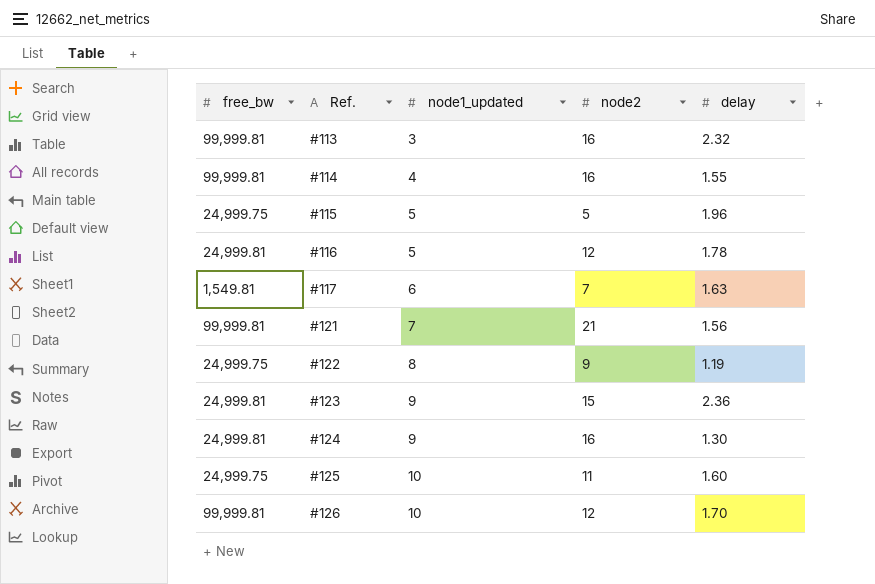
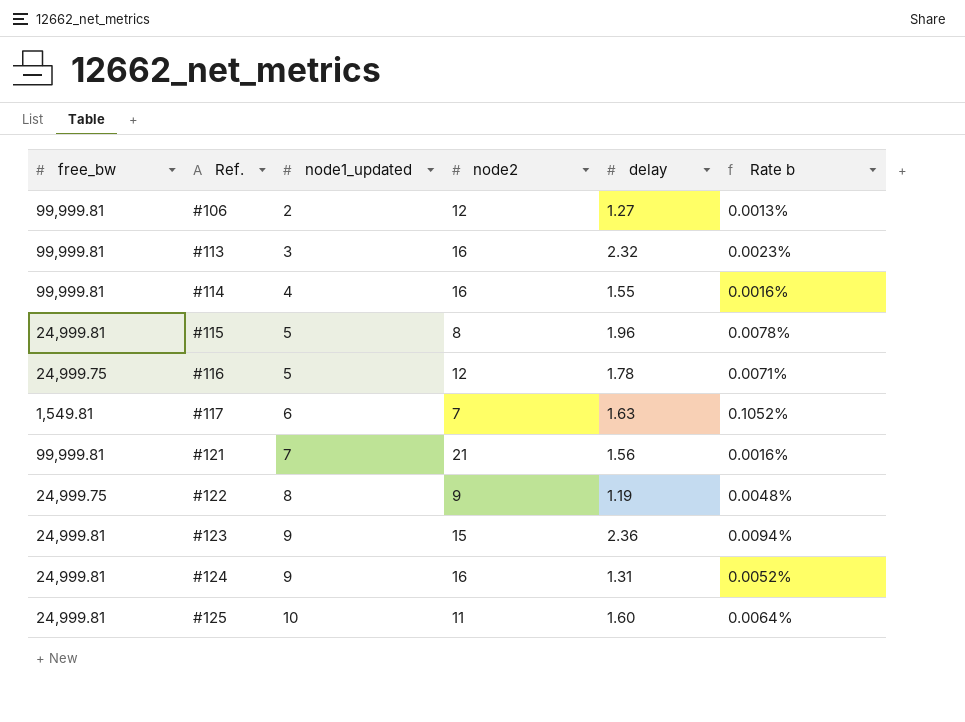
column Rate b | formula: none -> [delay] / [free_bw]
row #126: 99,999.81 | 10 | 12 | 1.70 -> none
row #106: none -> 99,999.81 | 2 | 12 | 1.27 | 0.0013%
#115 | free_bw: 24,999.75 -> 24,999.81
#115 | node2: 5 -> 8
#116 | free_bw: 24,999.81 -> 24,999.75
#124 | delay: 1.30 -> 1.31
#125 | free_bw: 24,999.75 -> 24,999.81

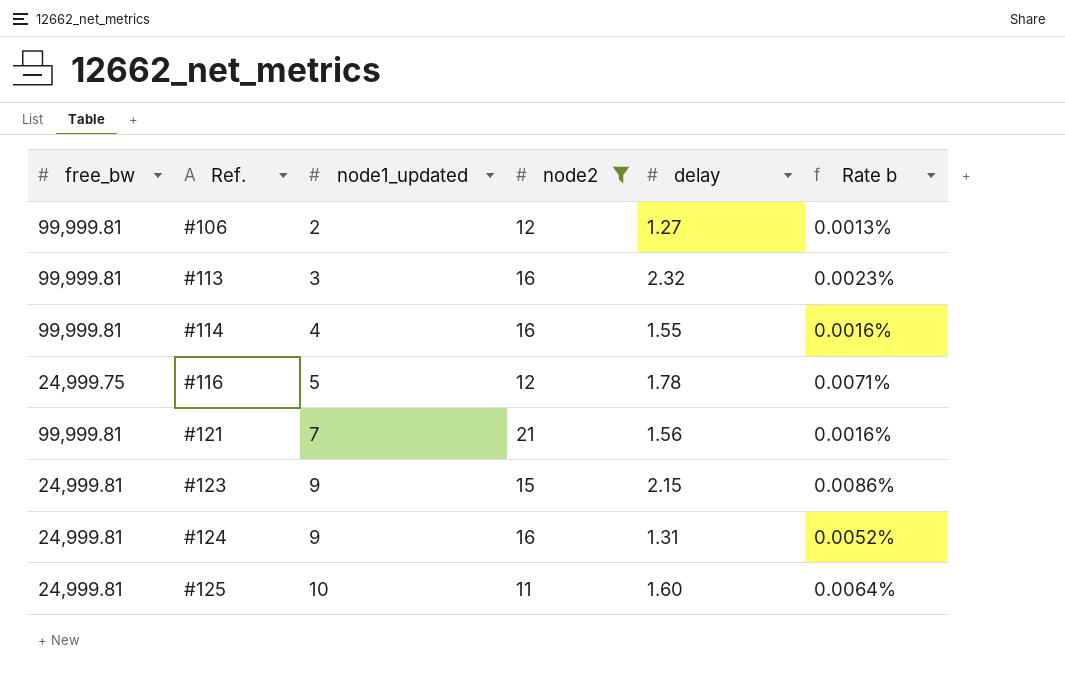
filter: none -> node2 >= 11
#123 | delay: 2.36 -> 2.15
#123 | Rate b: 0.0094% -> 0.0086%

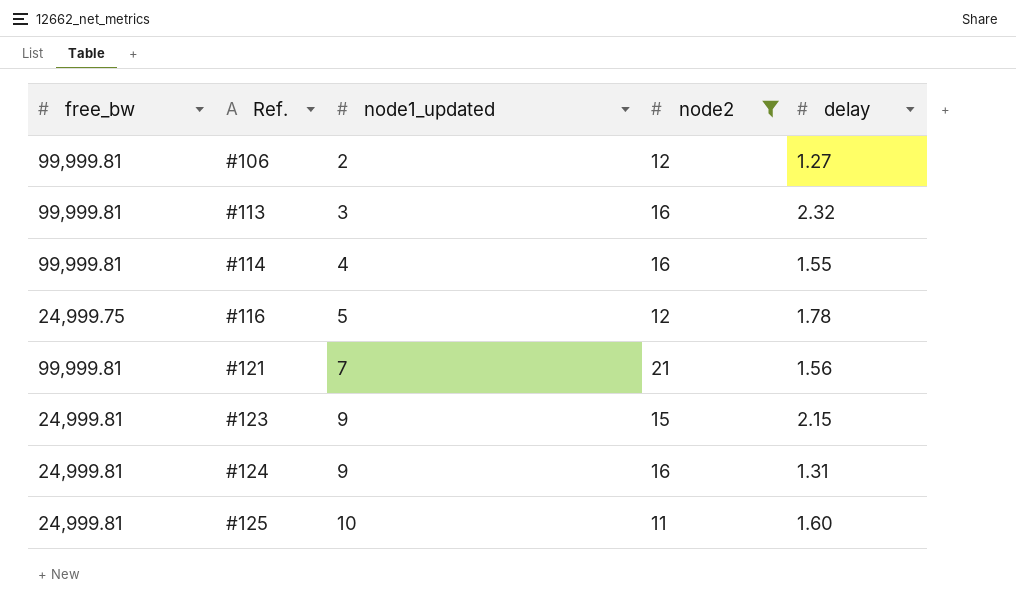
column Rate b | formula: [delay] / [free_bw] -> none

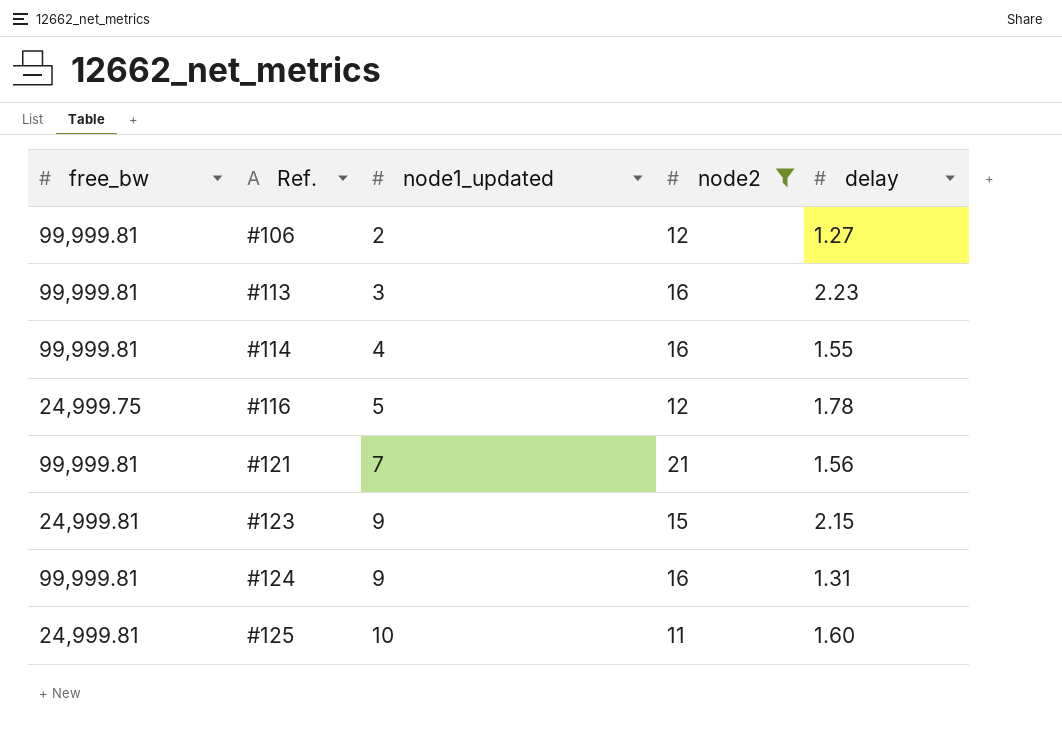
#113 | delay: 2.32 -> 2.23
#124 | free_bw: 24,999.81 -> 99,999.81

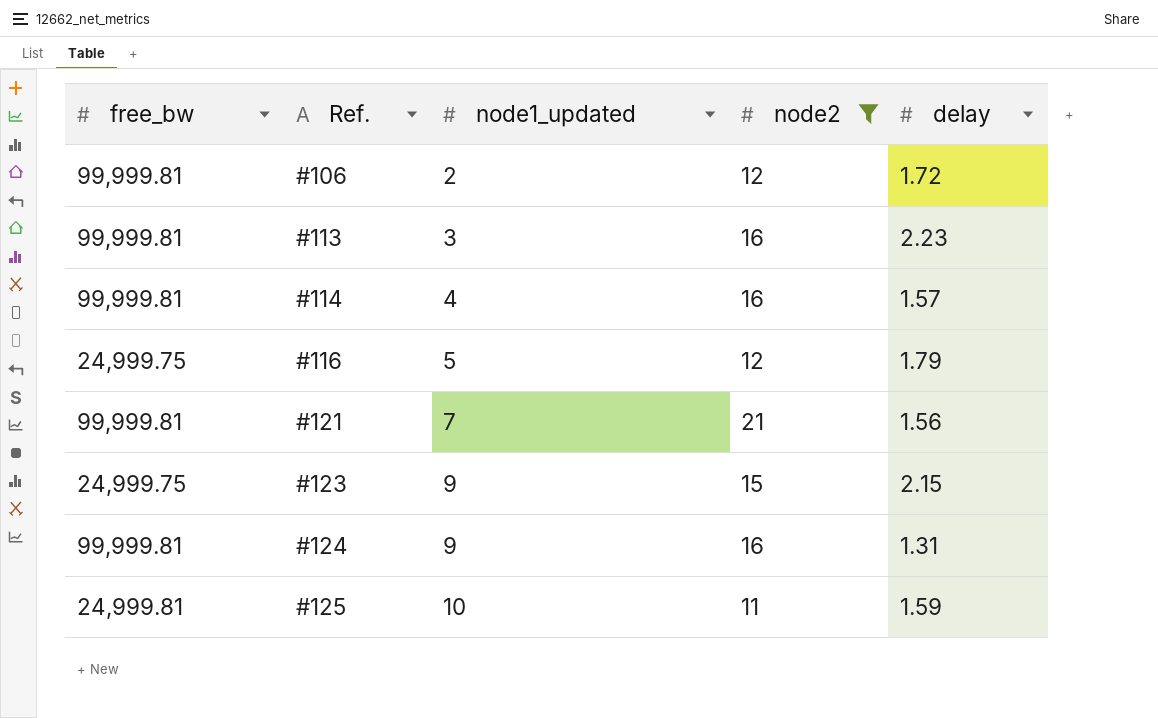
#106 | delay: 1.27 -> 1.72
#114 | delay: 1.55 -> 1.57
#116 | delay: 1.78 -> 1.79
#123 | free_bw: 24,999.81 -> 24,999.75
#125 | delay: 1.60 -> 1.59

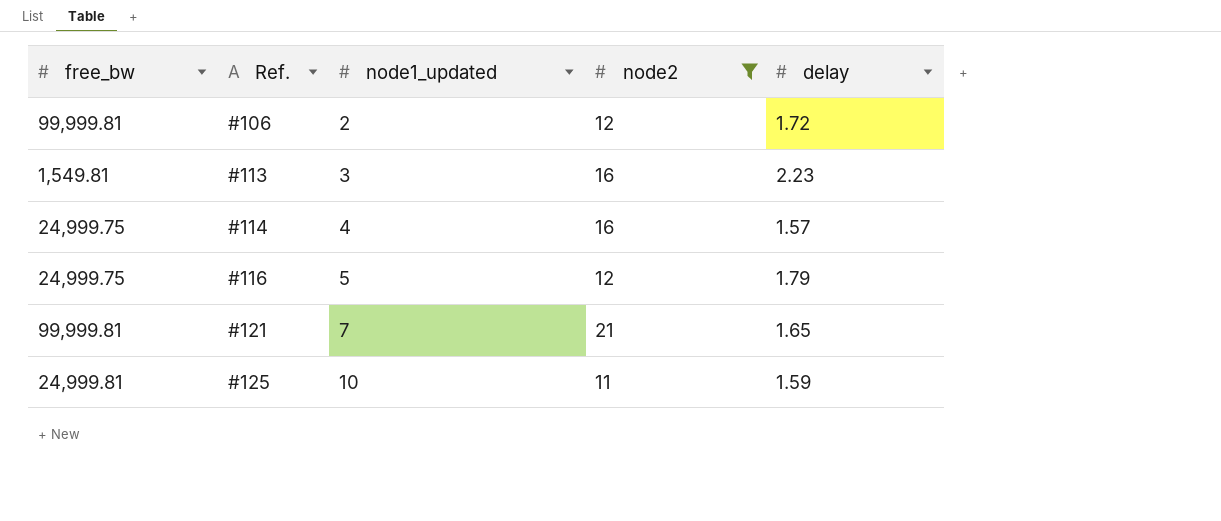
row #123: 24,999.75 | 9 | 15 | 2.15 -> none
row #124: 99,999.81 | 9 | 16 | 1.31 -> none
#113 | free_bw: 99,999.81 -> 1,549.81
#114 | free_bw: 99,999.81 -> 24,999.75
#121 | delay: 1.56 -> 1.65

